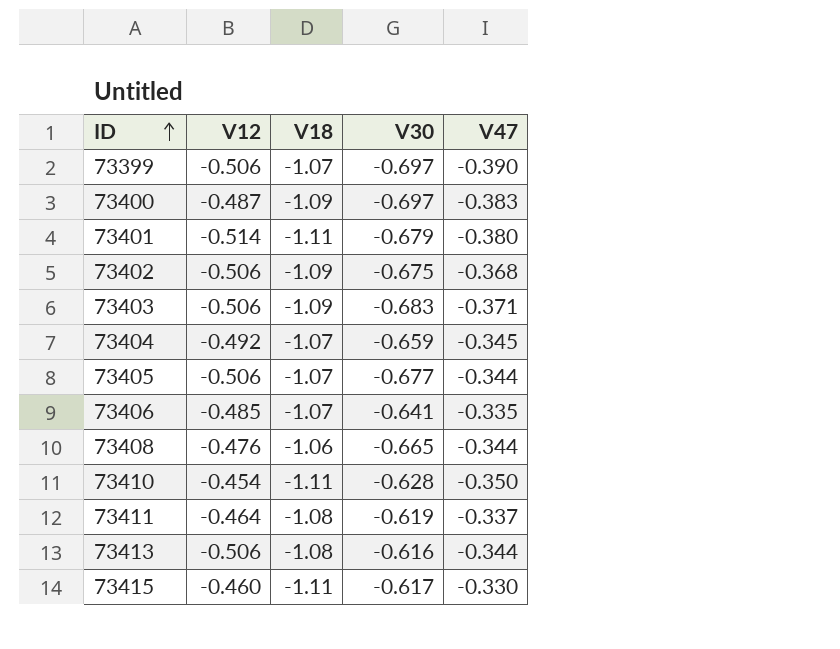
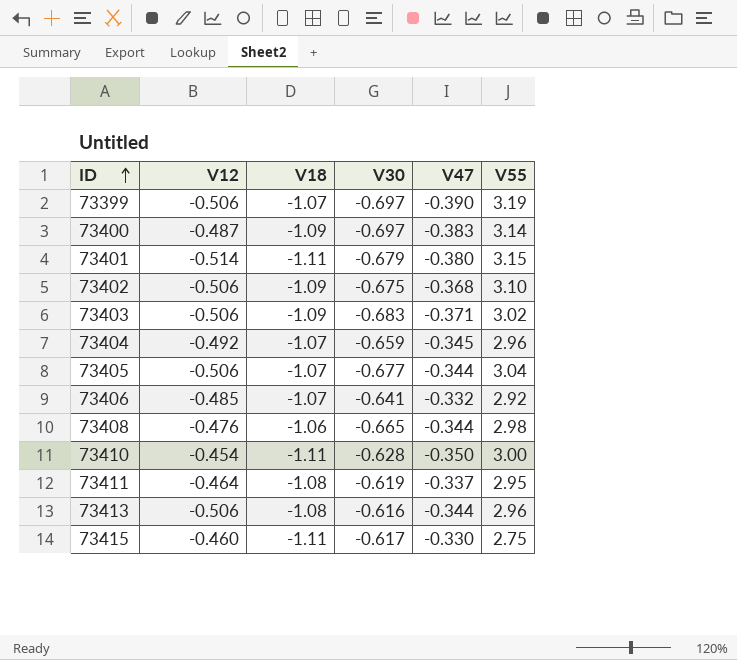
column V55 | position: none -> 6
73406 | V47: -0.335 -> -0.332

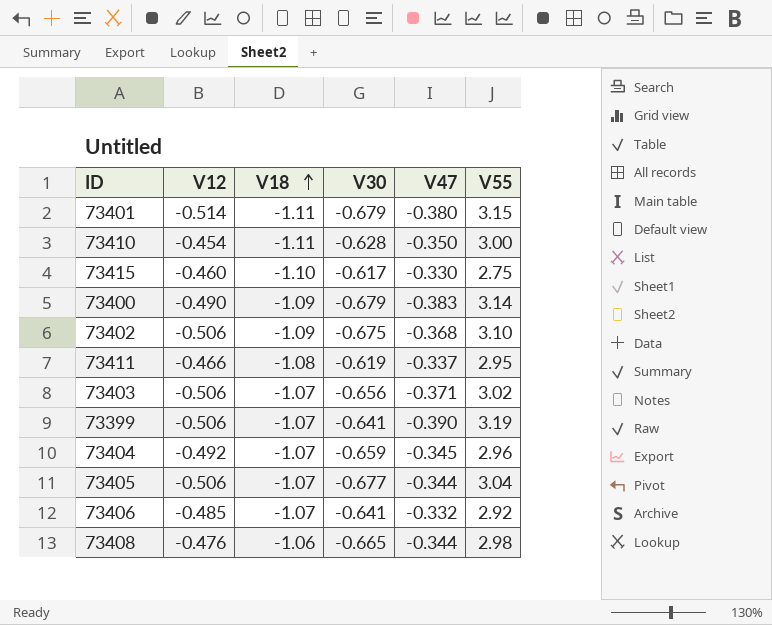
row order: ID ascending -> V18 ascending
row 73413: -0.506 | -1.08 | -0.616 | -0.344 | 2.96 -> none
73415 | V18: -1.11 -> -1.10
73400 | V12: -0.487 -> -0.490
73400 | V30: -0.697 -> -0.679
73411 | V12: -0.464 -> -0.466
73403 | V18: -1.09 -> -1.07
73403 | V30: -0.683 -> -0.656
73399 | V30: -0.697 -> -0.641

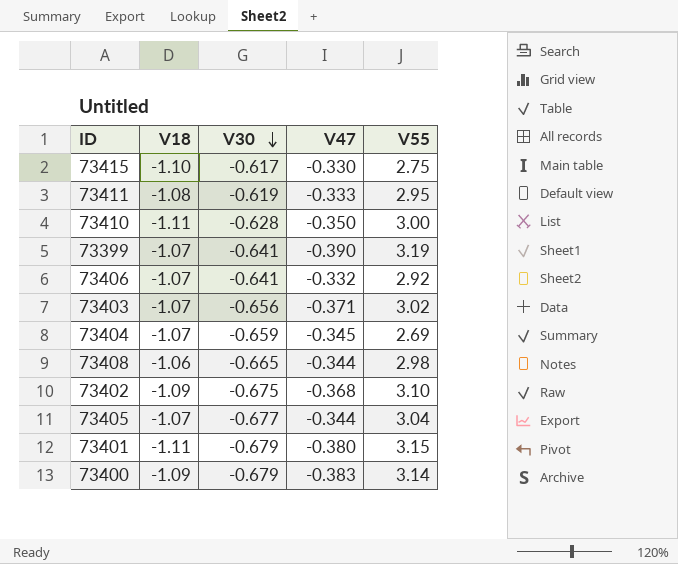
row order: V18 ascending -> V30 descending
column V12 | position: 2 -> none
73411 | V47: -0.337 -> -0.333
73404 | V55: 2.96 -> 2.69

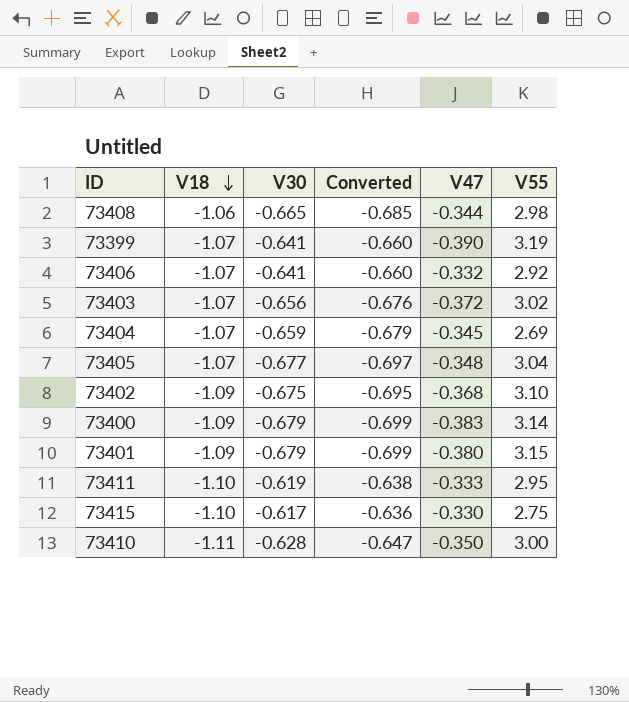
row order: V30 descending -> V18 descending
column Converted | formula: none -> [V30] * 1.03
73403 | V47: -0.371 -> -0.372
73405 | V47: -0.344 -> -0.348
73401 | V18: -1.11 -> -1.09
73411 | V18: -1.08 -> -1.10

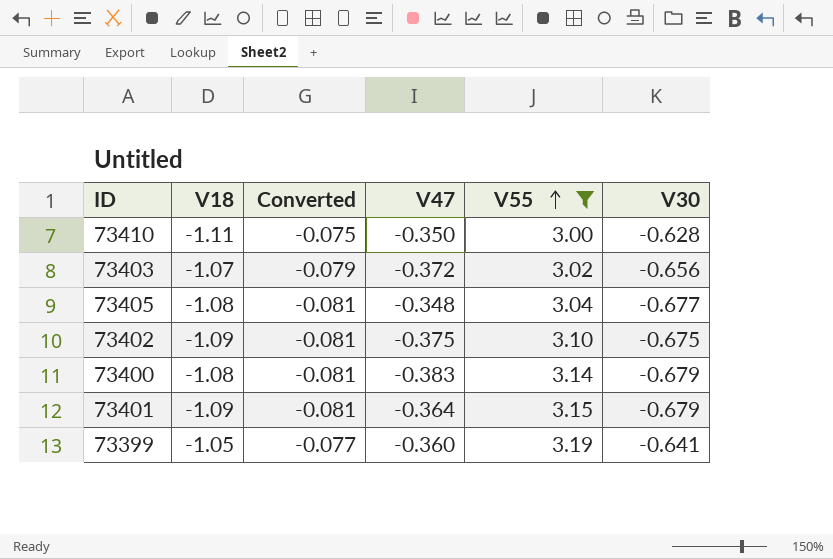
filter: none -> V55 >= 3.00
row order: V18 descending -> V55 ascending
column Converted | formula: [V30] * 1.03 -> [V30] * 0.12
column V30 | position: 3 -> 6
73405 | V18: -1.07 -> -1.08
73402 | V47: -0.368 -> -0.375
73400 | V18: -1.09 -> -1.08
73401 | V47: -0.380 -> -0.364
73399 | V18: -1.07 -> -1.05
73399 | V47: -0.390 -> -0.360

